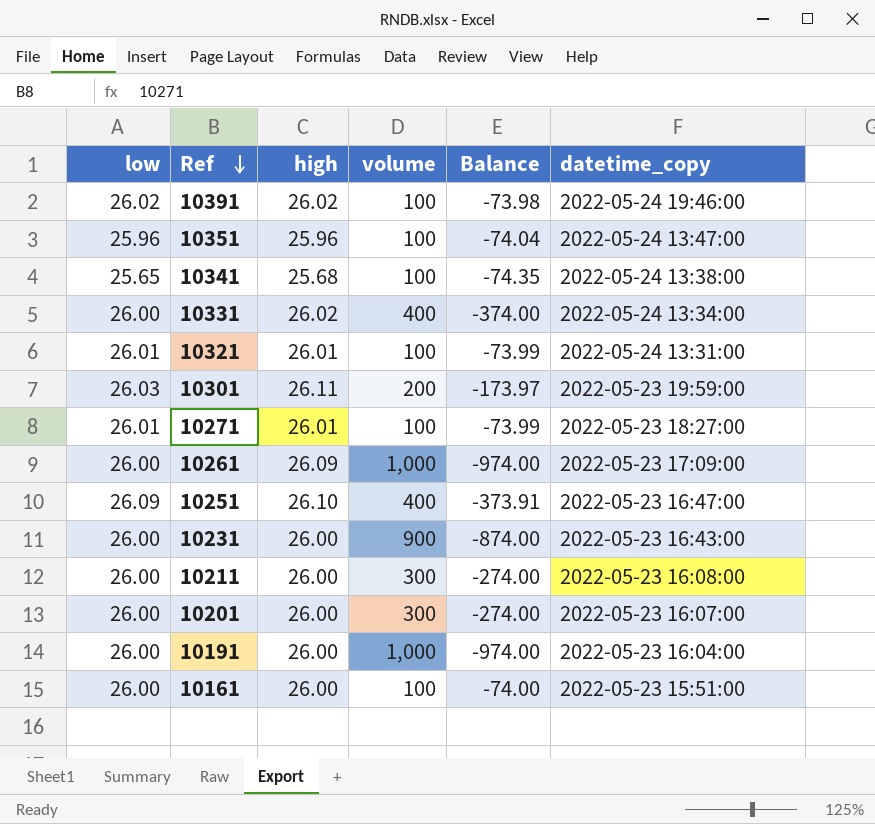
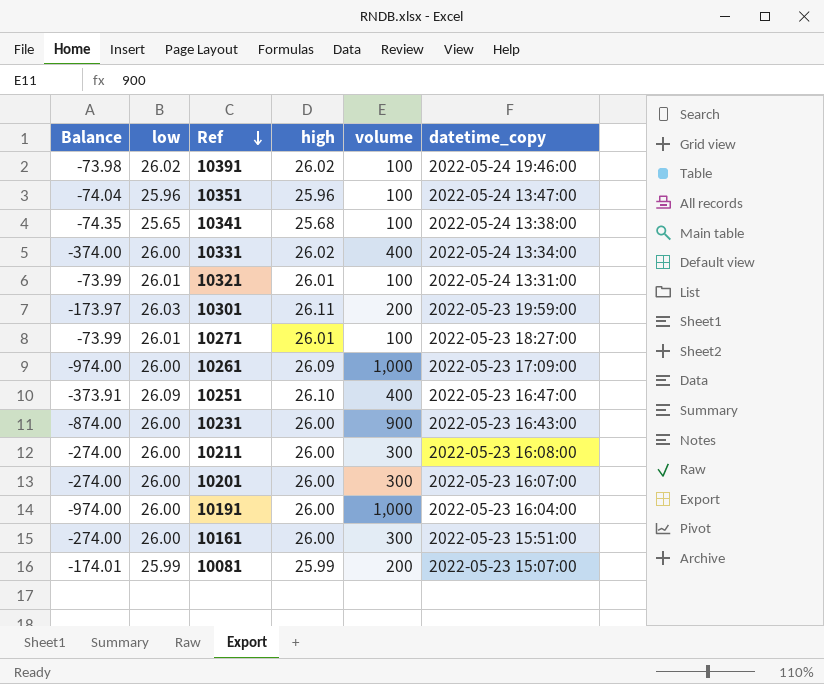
column Balance | position: 5 -> 1
10161 | Balance: -74.00 -> -274.00
10161 | volume: 100 -> 300
row 10081: none -> -174.01 | 25.99 | 25.99 | 200 | 2022-05-23 15:07:00

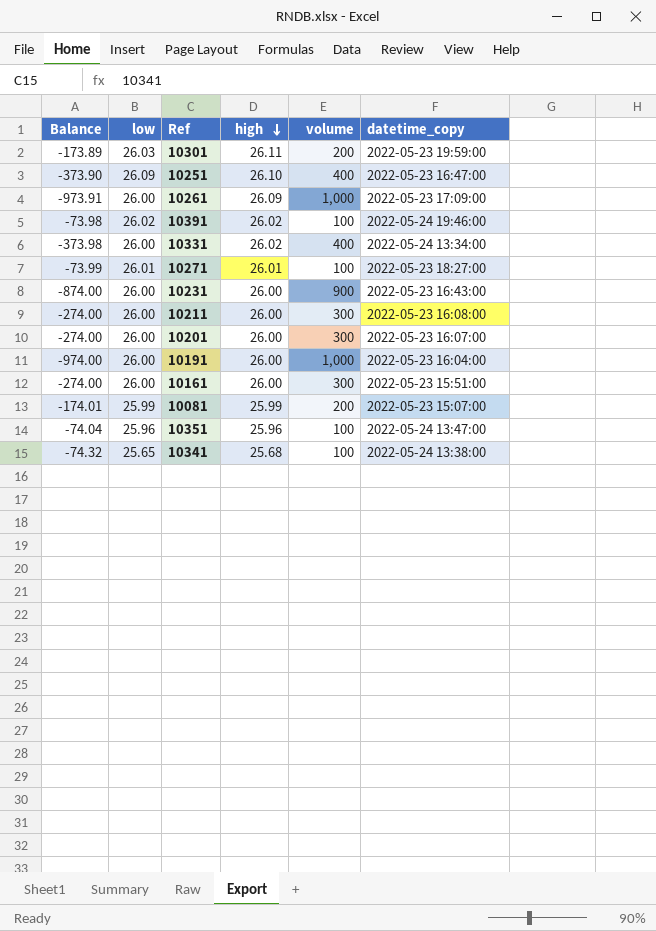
row order: Ref descending -> high descending
column Balance | formula: [low] - [volume] -> [high] - [volume]
row 10321: -73.99 | 26.01 | 26.01 | 100 | 2022-05-24 13:31:00 -> none

